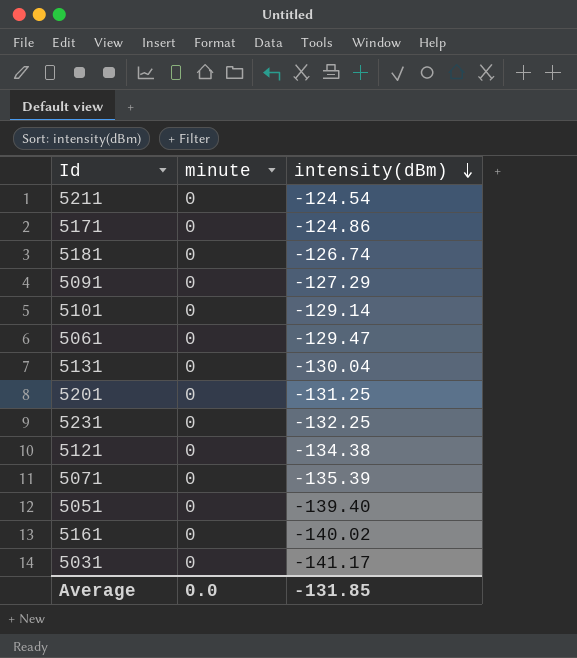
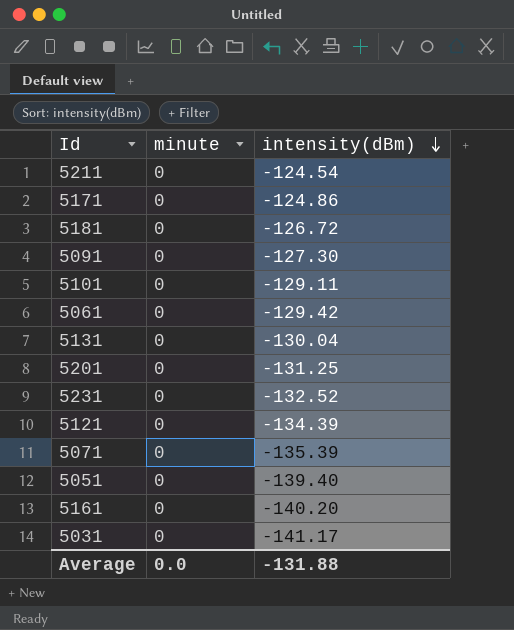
5181 | intensity(dBm): -126.74 -> -126.72
5091 | intensity(dBm): -127.29 -> -127.30
5101 | intensity(dBm): -129.14 -> -129.11
5061 | intensity(dBm): -129.47 -> -129.42
5231 | intensity(dBm): -132.25 -> -132.52
5121 | intensity(dBm): -134.38 -> -134.39
5161 | intensity(dBm): -140.02 -> -140.20
Average | intensity(dBm): -131.85 -> -131.88

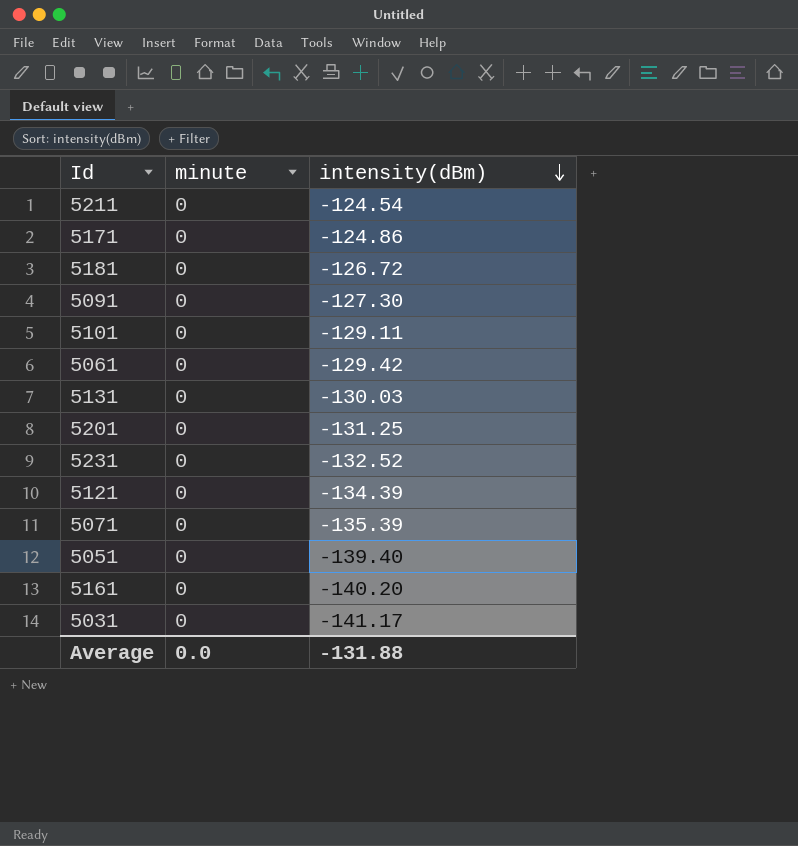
5131 | intensity(dBm): -130.04 -> -130.03

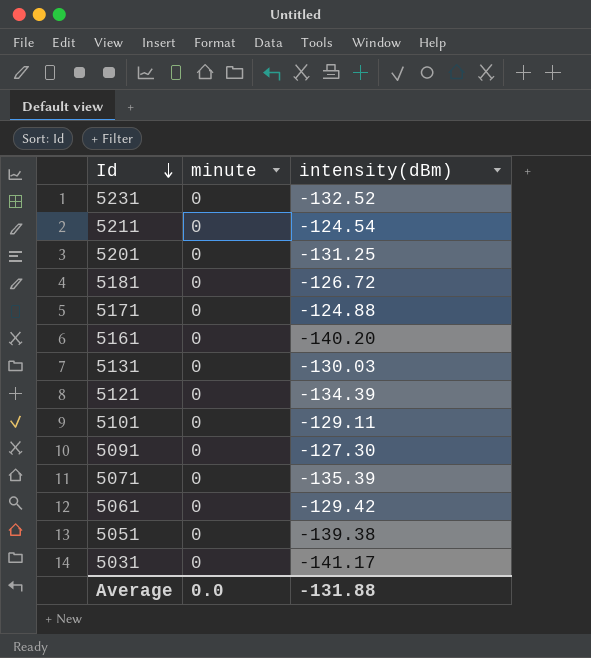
row order: intensity(dBm) descending -> Id descending
5171 | intensity(dBm): -124.86 -> -124.88
5051 | intensity(dBm): -139.40 -> -139.38

